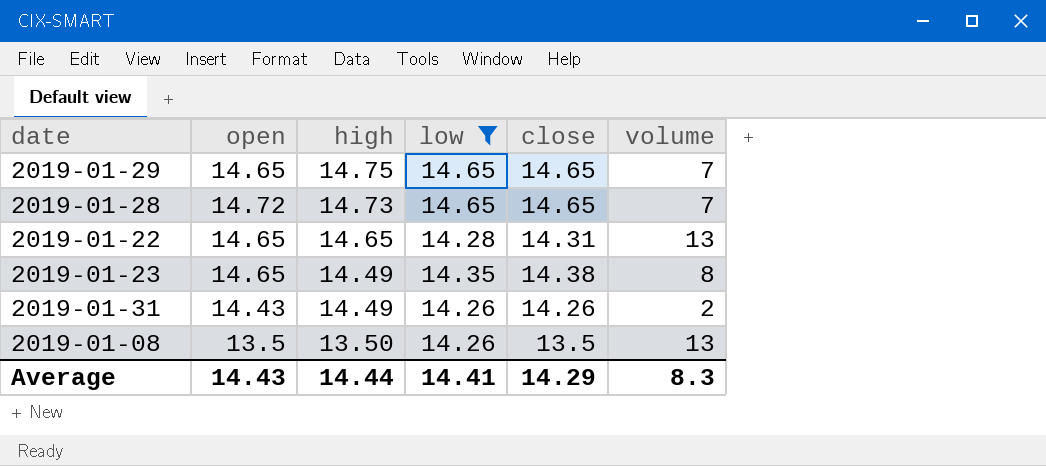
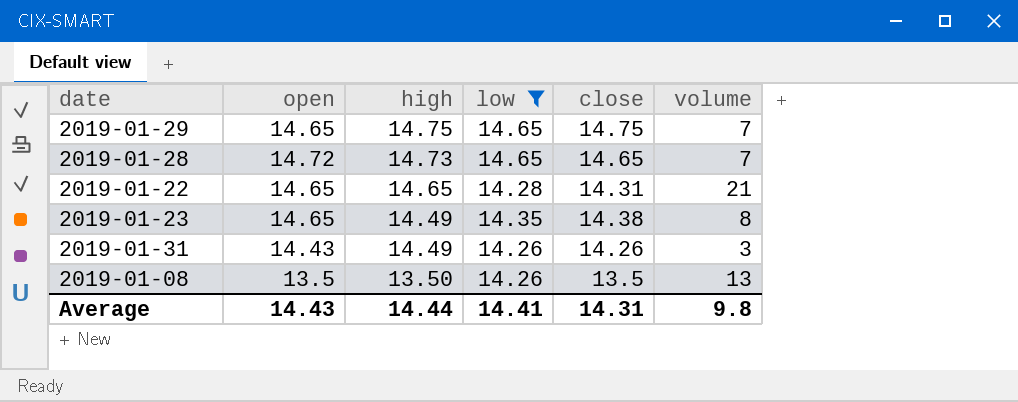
2019-01-29 | close: 14.65 -> 14.75
2019-01-22 | volume: 13 -> 21
2019-01-31 | volume: 2 -> 3
Average | close: 14.29 -> 14.31
Average | volume: 8.3 -> 9.8

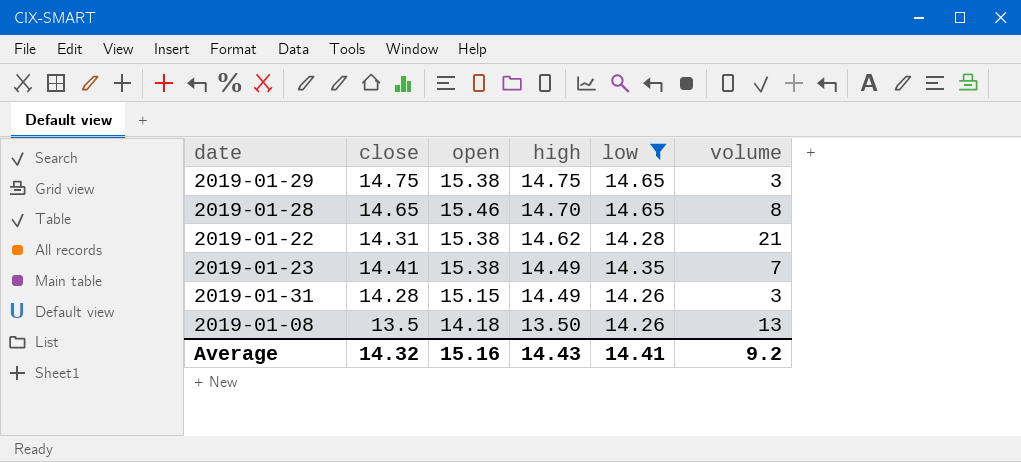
column close | position: 5 -> 2
2019-01-29 | open: 14.65 -> 15.38
2019-01-29 | volume: 7 -> 3
2019-01-28 | open: 14.72 -> 15.46
2019-01-28 | high: 14.73 -> 14.70
2019-01-28 | volume: 7 -> 8
2019-01-22 | open: 14.65 -> 15.38
2019-01-22 | high: 14.65 -> 14.62
2019-01-23 | close: 14.38 -> 14.41
2019-01-23 | open: 14.65 -> 15.38
2019-01-23 | volume: 8 -> 7
2019-01-31 | close: 14.26 -> 14.28
2019-01-31 | open: 14.43 -> 15.15
2019-01-08 | open: 13.5 -> 14.18
Average | close: 14.31 -> 14.32
Average | open: 14.43 -> 15.16
Average | high: 14.44 -> 14.43
Average | volume: 9.8 -> 9.2

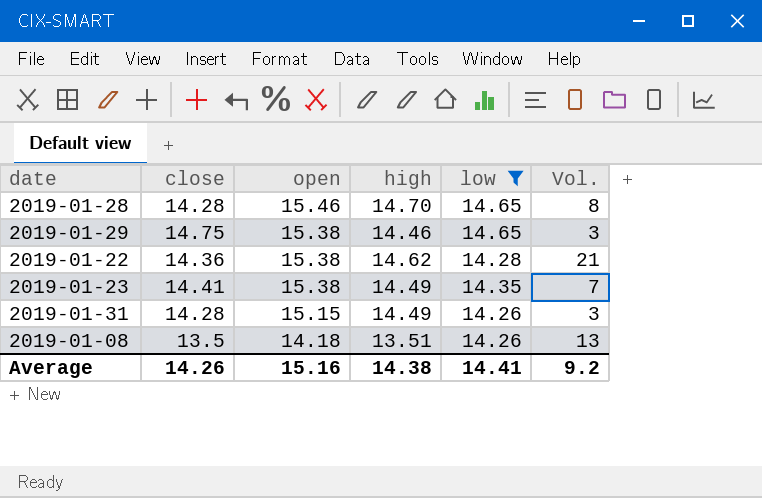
row order: high descending -> open descending
column name: volume -> Vol.
2019-01-28 | close: 14.65 -> 14.28
2019-01-29 | high: 14.75 -> 14.46
2019-01-22 | close: 14.31 -> 14.36
2019-01-08 | high: 13.50 -> 13.51
Average | close: 14.32 -> 14.26
Average | high: 14.43 -> 14.38

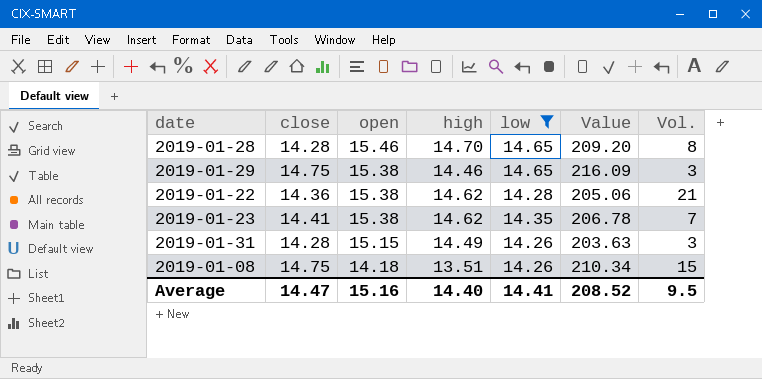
column Value | formula: none -> [close] * [low]
2019-01-23 | high: 14.49 -> 14.62
2019-01-08 | close: 13.5 -> 14.75
2019-01-08 | Vol.: 13 -> 15
Average | close: 14.26 -> 14.47
Average | high: 14.38 -> 14.40
Average | Vol.: 9.2 -> 9.5

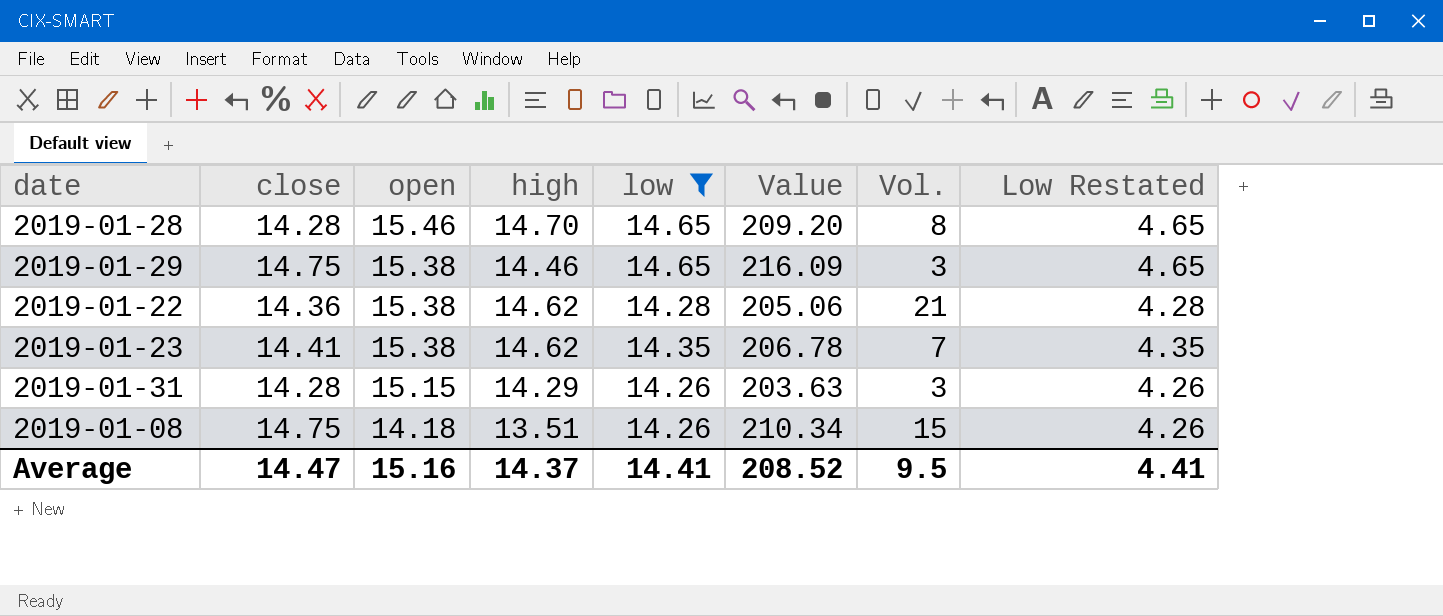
column Low Restated | formula: none -> [low] - 10
2019-01-31 | high: 14.49 -> 14.29
Average | high: 14.40 -> 14.37

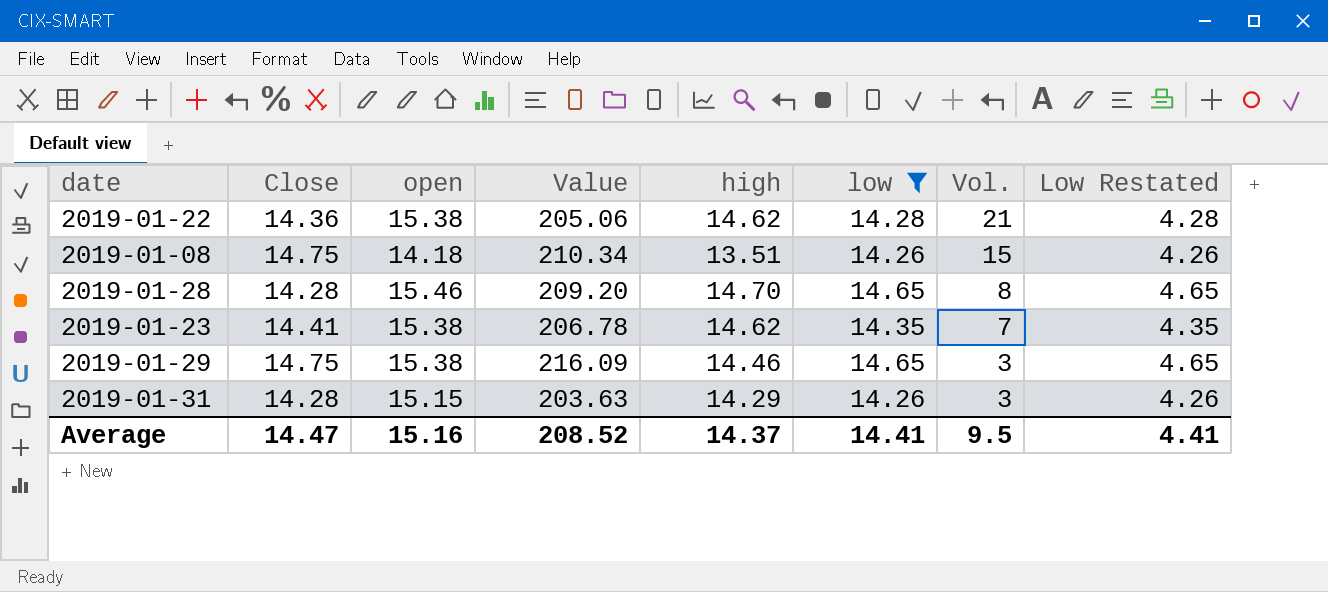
row order: open descending -> Vol. descending
column name: close -> Close
column Value | position: 6 -> 4

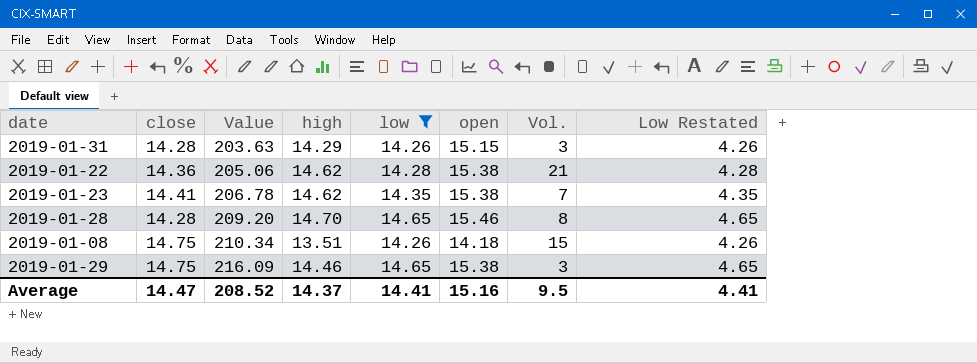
row order: Vol. descending -> Value ascending
column name: Close -> close
column open | position: 3 -> 6

